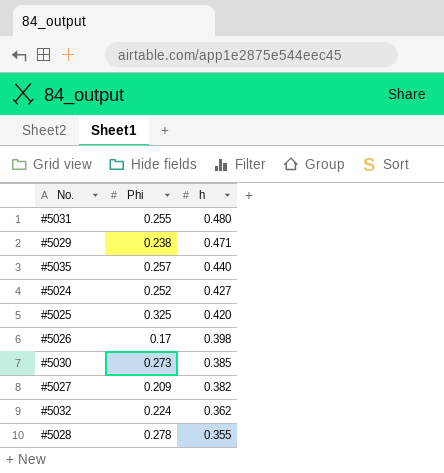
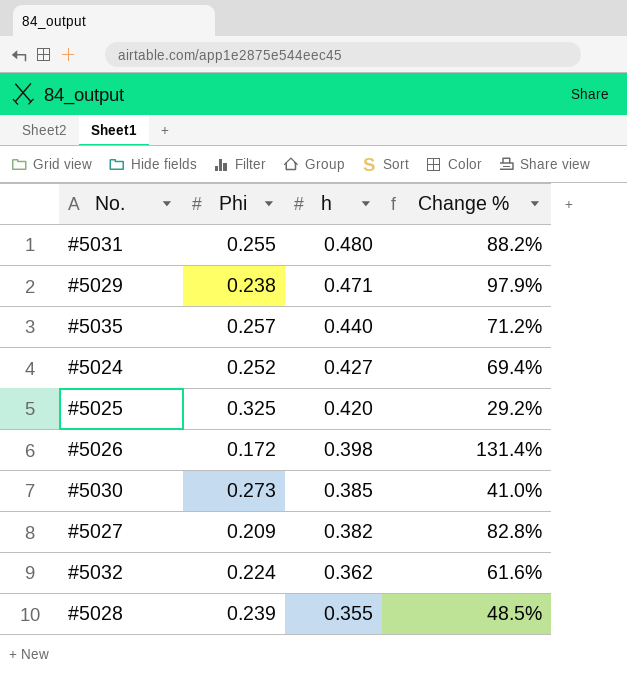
column Change % | formula: none -> ([h] - [Phi]) / [Phi]
#5026 | Phi: 0.17 -> 0.172
#5028 | Phi: 0.278 -> 0.239

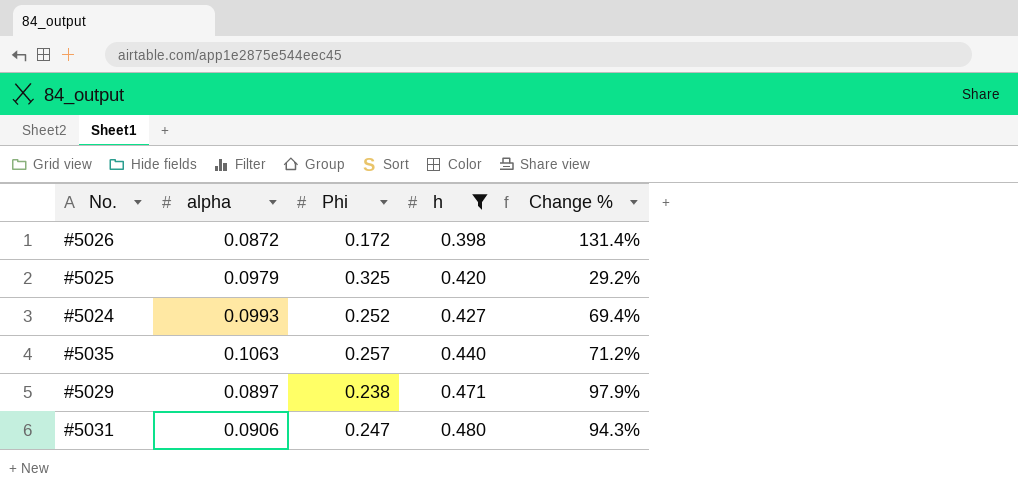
filter: none -> h >= 0.398
row order: h descending -> h ascending
column alpha | position: none -> 2
#5031 | Phi: 0.255 -> 0.247
#5031 | Change %: 88.2% -> 94.3%

